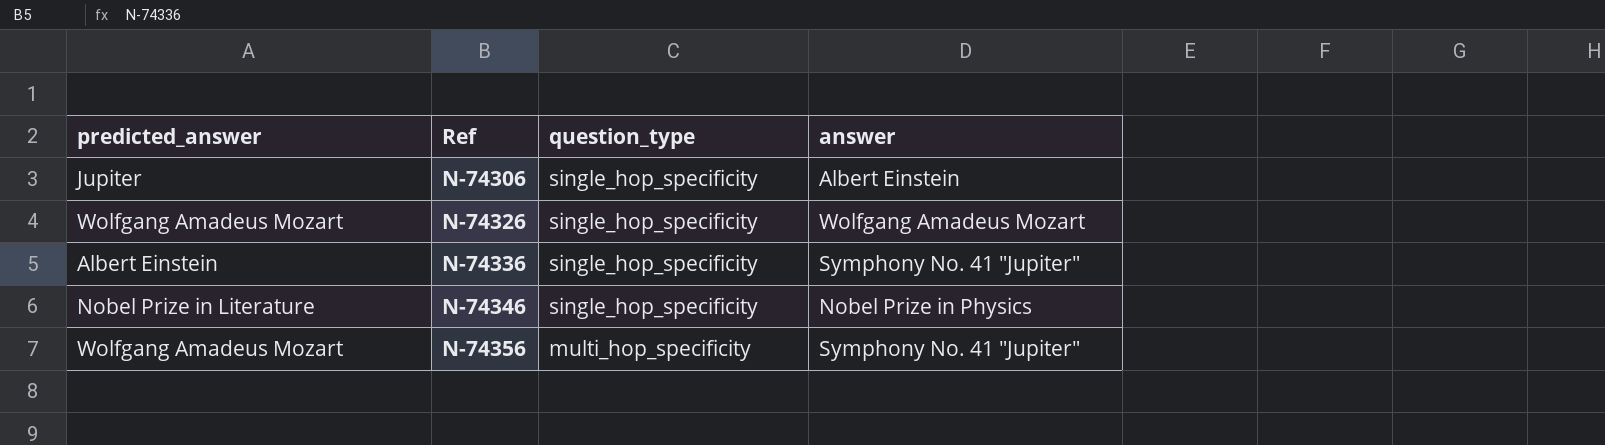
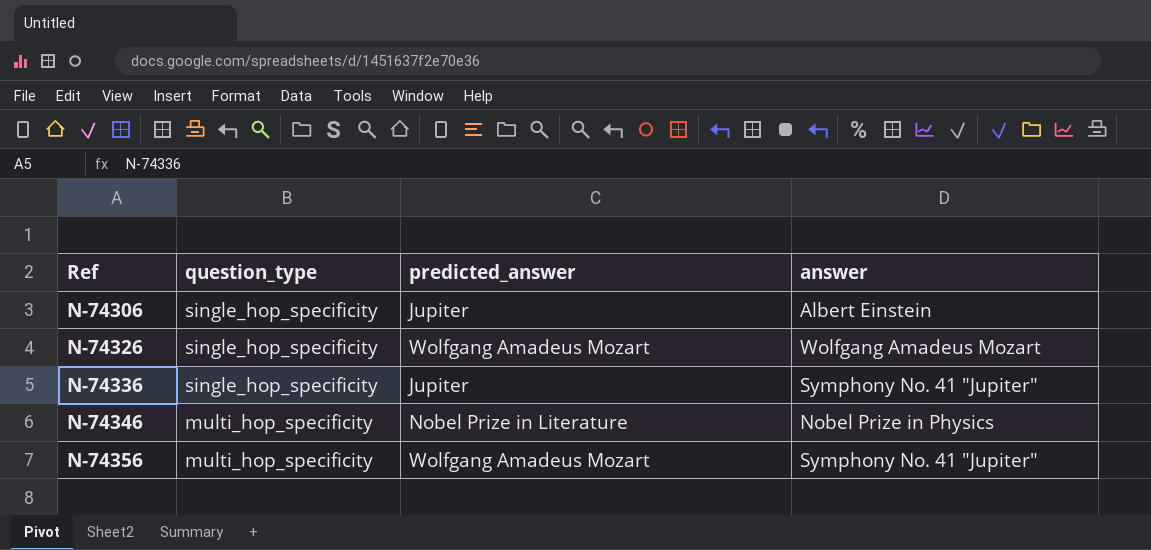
column predicted_answer | position: 1 -> 3
N-74336 | predicted_answer: Albert Einstein -> Jupiter
N-74346 | question_type: single_hop_specificity -> multi_hop_specificity

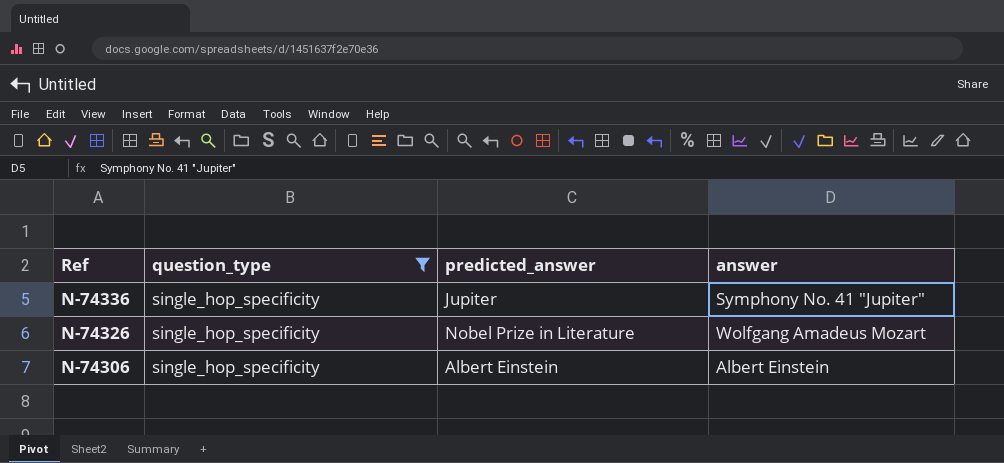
filter: none -> question_type = single_hop_specificity
row order: Ref ascending -> Ref descending
N-74326 | predicted_answer: Wolfgang Amadeus Mozart -> Nobel Prize in Literature
N-74306 | predicted_answer: Jupiter -> Albert Einstein

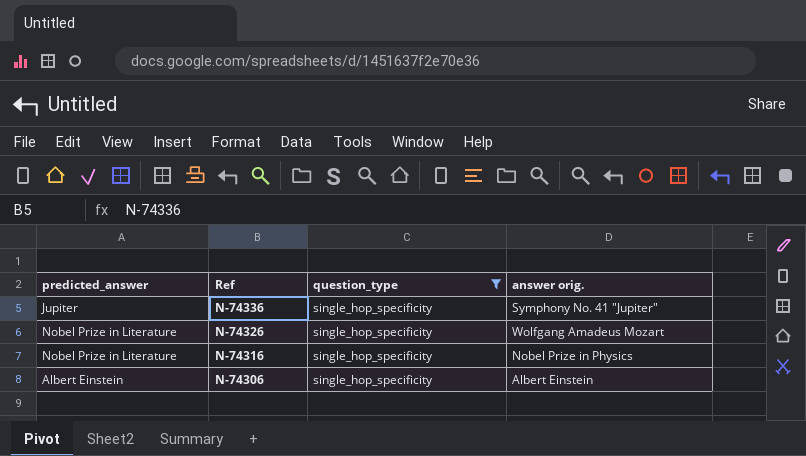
column predicted_answer | position: 3 -> 1
column name: answer -> answer orig.
row N-74316: none -> Nobel Prize in Literature | single_hop_specificity | Nobel Prize in Physics

